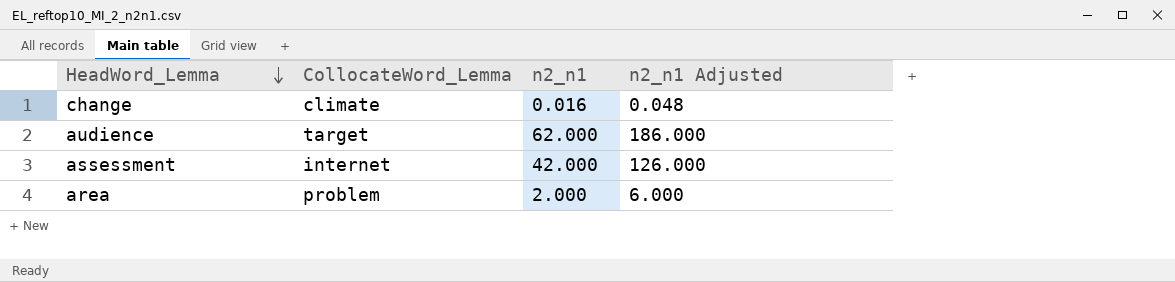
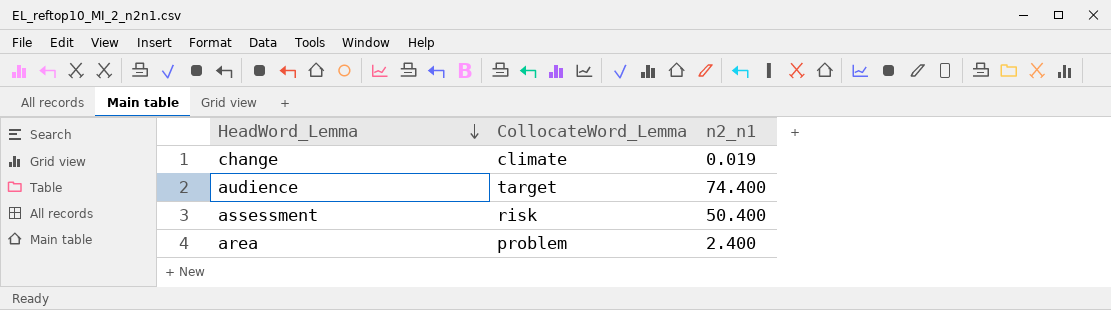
column n2_n1 Adjusted | formula: [n2_n1] * 3 -> none
change | n2_n1: 0.016 -> 0.019
audience | n2_n1: 62.000 -> 74.400
assessment | CollocateWord_Lemma: internet -> risk
assessment | n2_n1: 42.000 -> 50.400
area | n2_n1: 2.000 -> 2.400

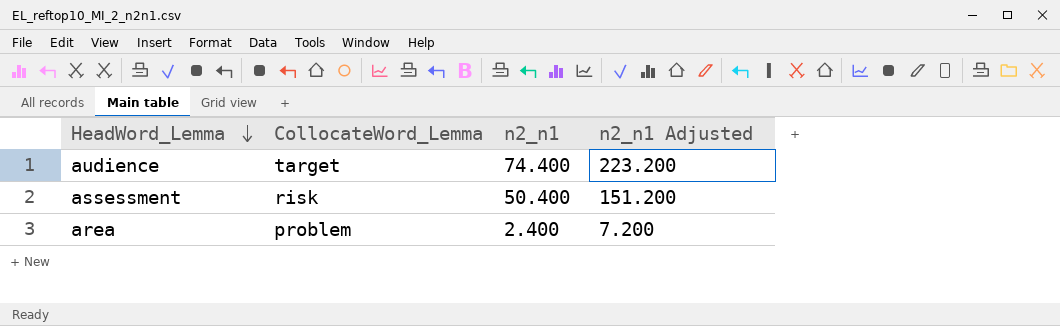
column n2_n1 Adjusted | formula: none -> [n2_n1] * 3
row change: climate | 0.019 -> none

